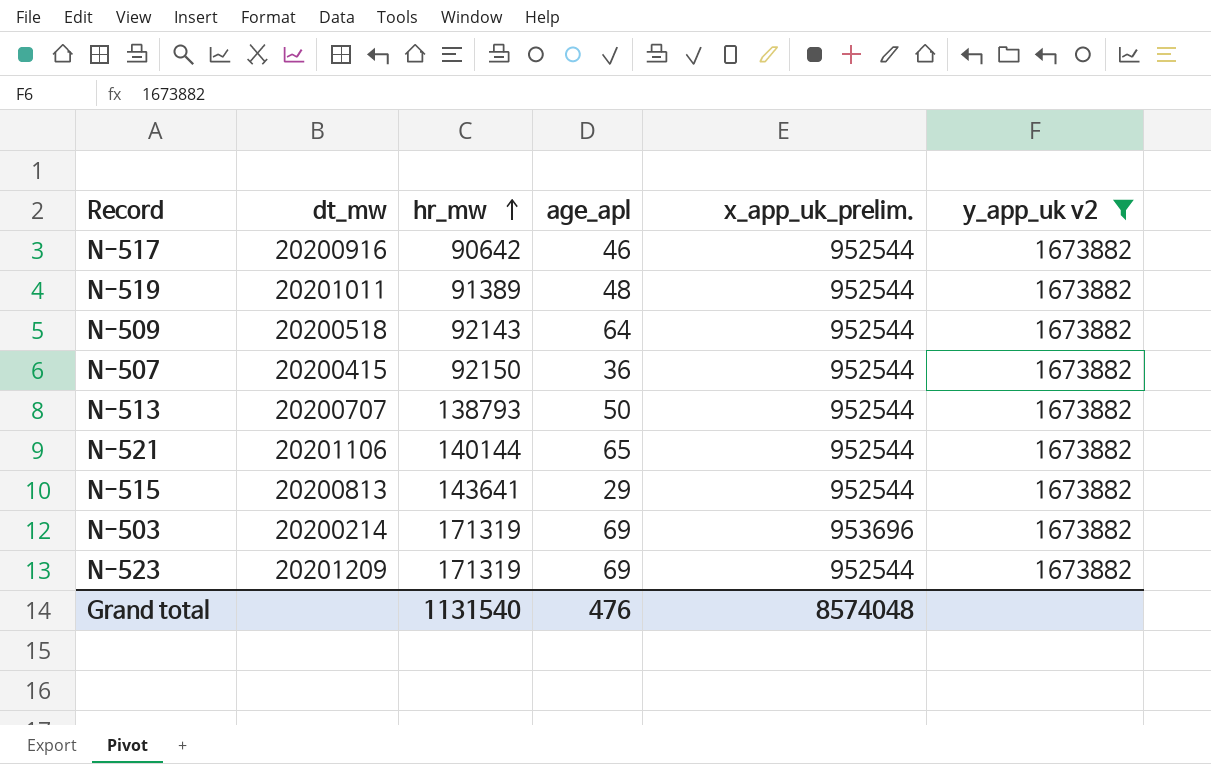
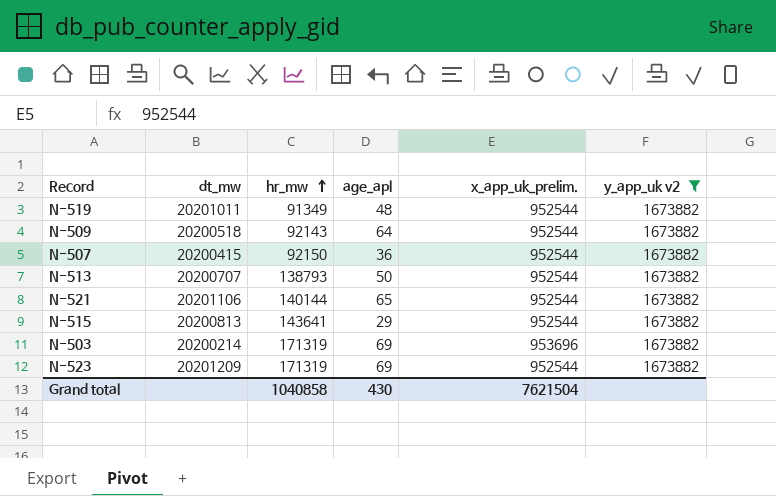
row N-517: 20200916 | 90642 | 46 | 952544 | 1673882 -> none
N-519 | hr_mw: 91389 -> 91349
Grand total | hr_mw: 1131540 -> 1040858
Grand total | age_apl: 476 -> 430
Grand total | x_app_uk_prelim.: 8574048 -> 7621504

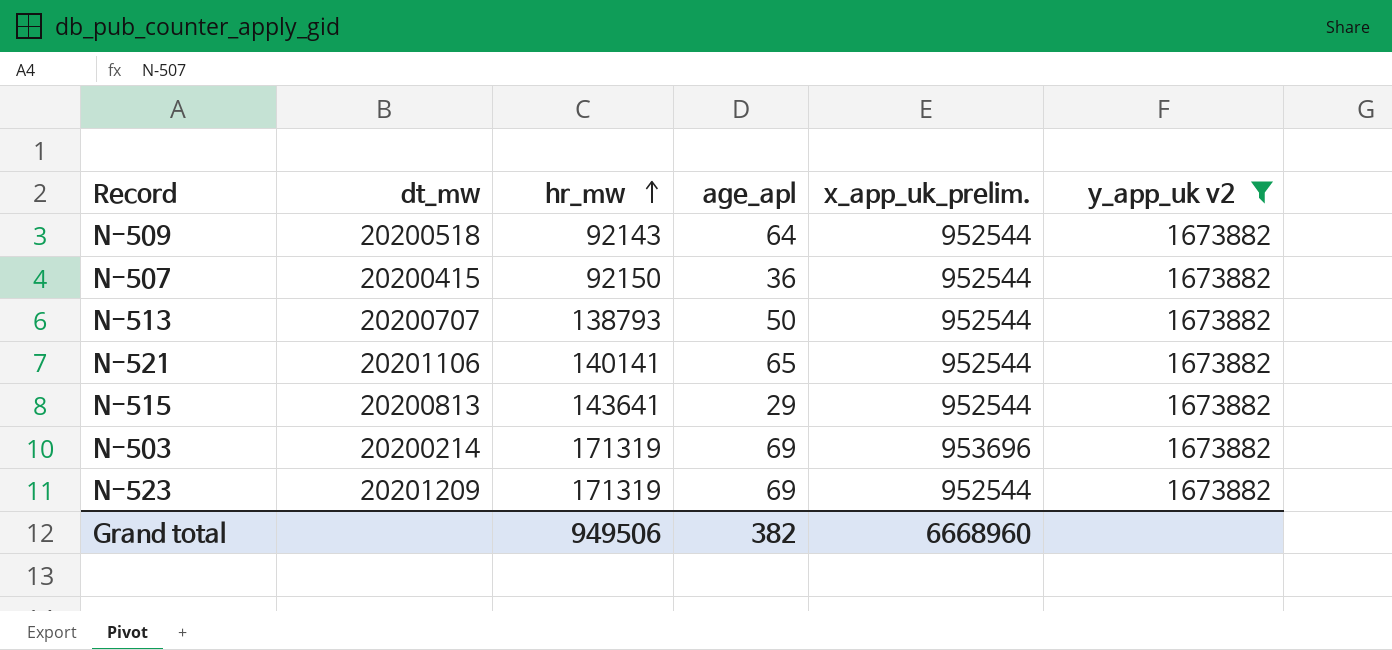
row N-519: 20201011 | 91349 | 48 | 952544 | 1673882 -> none
N-521 | hr_mw: 140144 -> 140141
Grand total | hr_mw: 1040858 -> 949506
Grand total | age_apl: 430 -> 382
Grand total | x_app_uk_prelim.: 7621504 -> 6668960

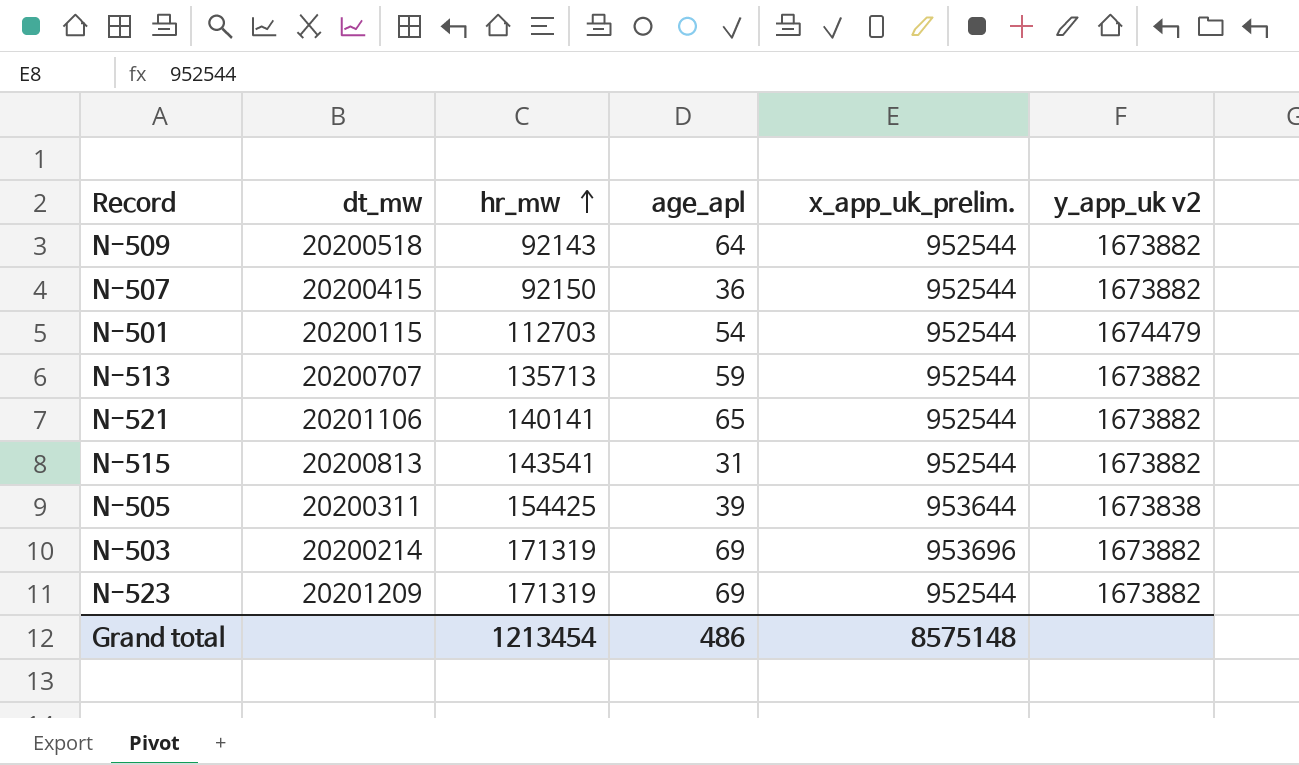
filter: y_app_uk v2 = 1673882 -> none
N-513 | hr_mw: 138793 -> 135713
N-513 | age_apl: 50 -> 59
N-515 | hr_mw: 143641 -> 143541
N-515 | age_apl: 29 -> 31
Grand total | hr_mw: 949506 -> 1213454
Grand total | age_apl: 382 -> 486
Grand total | x_app_uk_prelim.: 6668960 -> 8575148

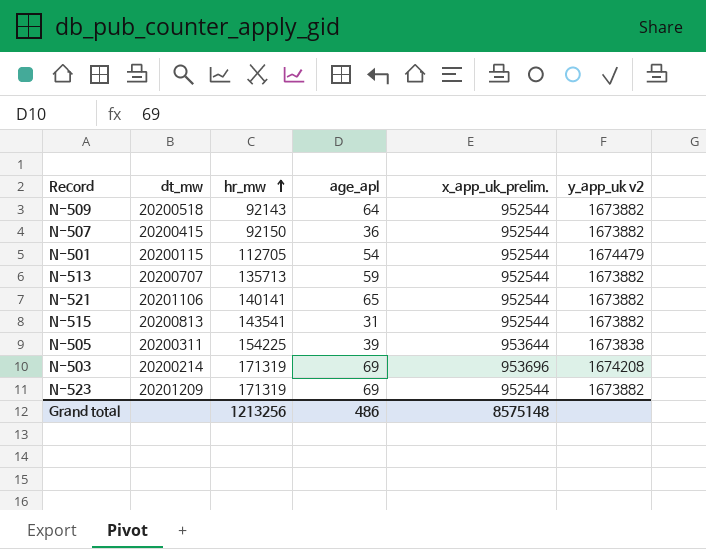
N-501 | hr_mw: 112703 -> 112705
N-505 | hr_mw: 154425 -> 154225
N-503 | y_app_uk v2: 1673882 -> 1674208
Grand total | hr_mw: 1213454 -> 1213256

